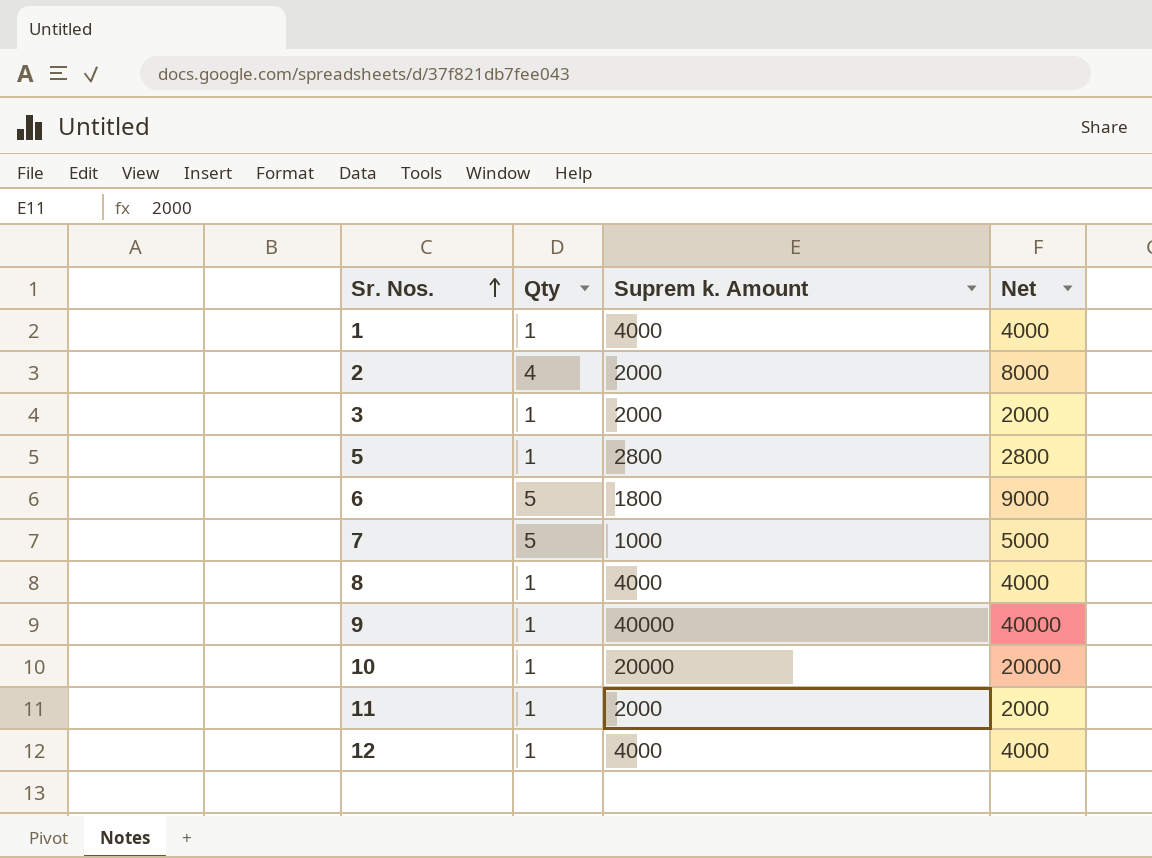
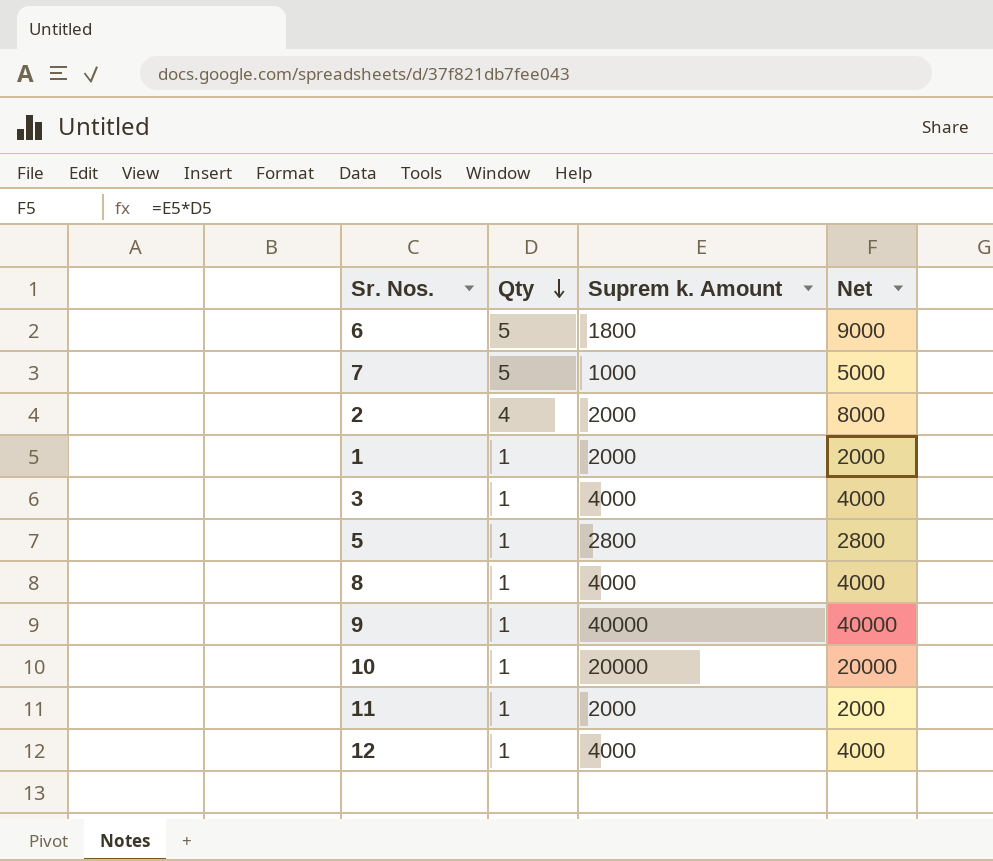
row order: Sr. Nos. ascending -> Qty descending
1 | Suprem k. Amount: 4000 -> 2000
1 | Net: 4000 -> 2000
3 | Suprem k. Amount: 2000 -> 4000
3 | Net: 2000 -> 4000

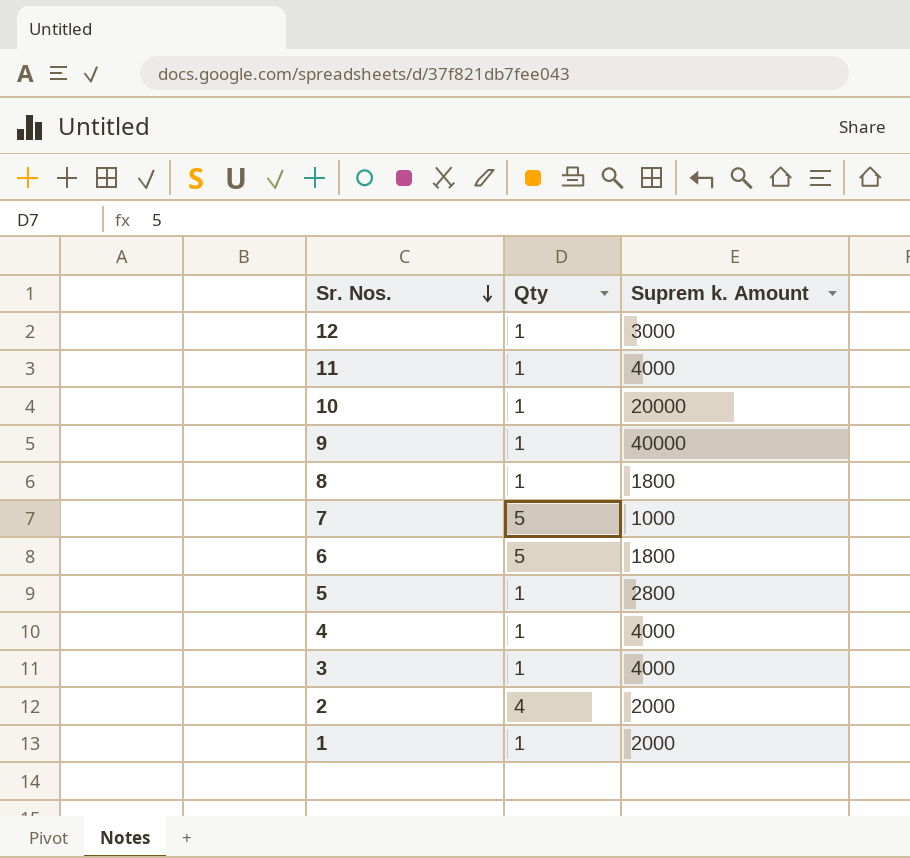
row order: Qty descending -> Sr. Nos. descending
column Net | formula: [Qty] * [Suprem k. Amount] -> none
12 | Suprem k. Amount: 4000 -> 3000
11 | Suprem k. Amount: 2000 -> 4000
8 | Suprem k. Amount: 4000 -> 1800
row 4: none -> 1 | 4000

